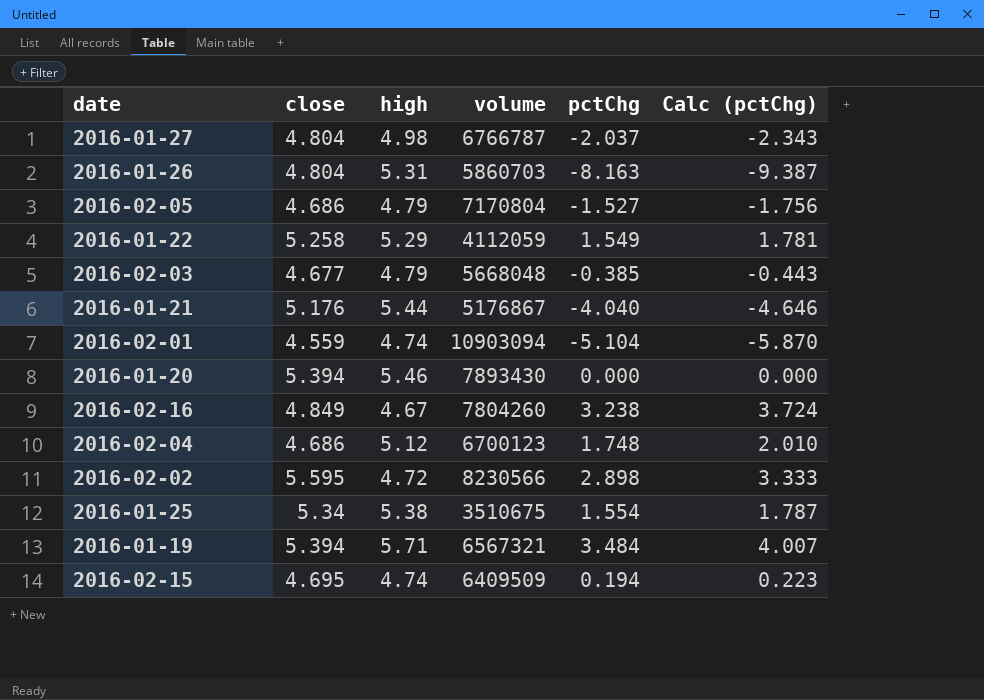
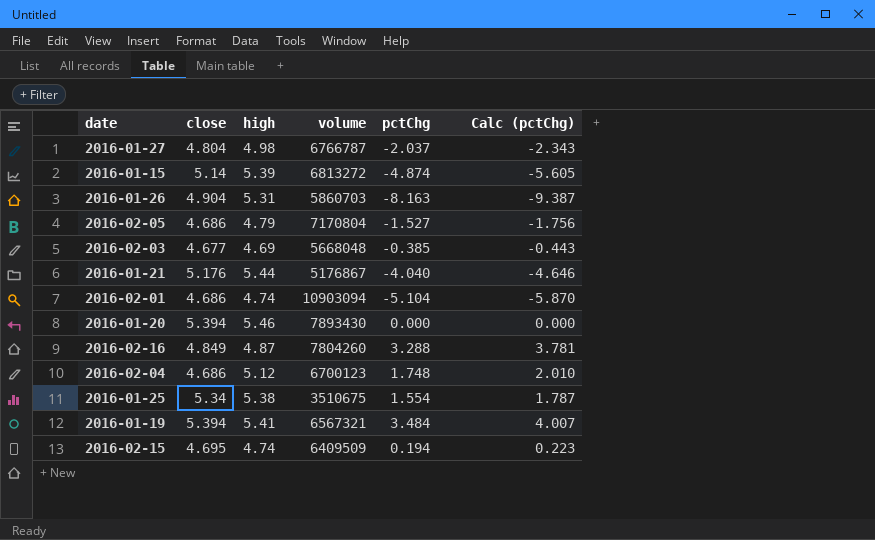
row 2016-01-22: 5.258 | 5.29 | 4112059 | 1.549 | 1.781 -> none
row 2016-02-02: 5.595 | 4.72 | 8230566 | 2.898 | 3.333 -> none
row 2016-01-15: none -> 5.14 | 5.39 | 6813272 | -4.874 | -5.605
2016-01-26 | close: 4.804 -> 4.904
2016-02-03 | high: 4.79 -> 4.69
2016-02-01 | close: 4.559 -> 4.686
2016-02-16 | high: 4.67 -> 4.87
2016-02-16 | pctChg: 3.238 -> 3.288
2016-02-16 | Calc (pctChg): 3.724 -> 3.781
2016-01-19 | high: 5.71 -> 5.41

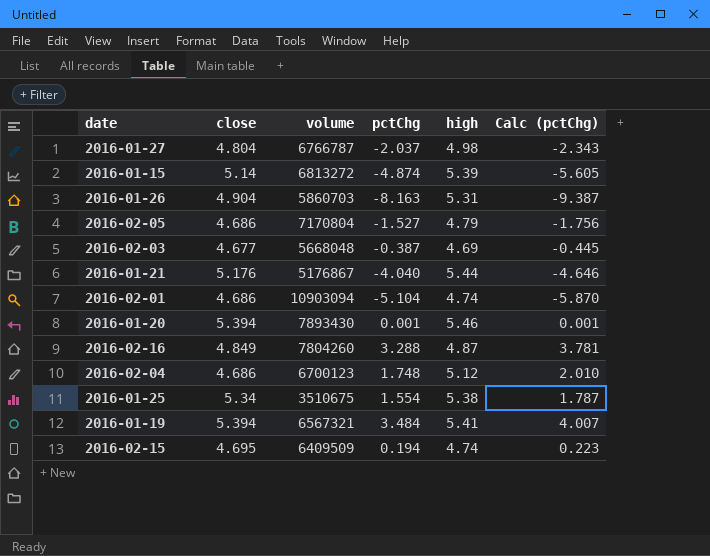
column high | position: 3 -> 5
2016-02-03 | pctChg: -0.385 -> -0.387
2016-02-03 | Calc (pctChg): -0.443 -> -0.445
2016-01-20 | pctChg: 0.000 -> 0.001
2016-01-20 | Calc (pctChg): 0.000 -> 0.001

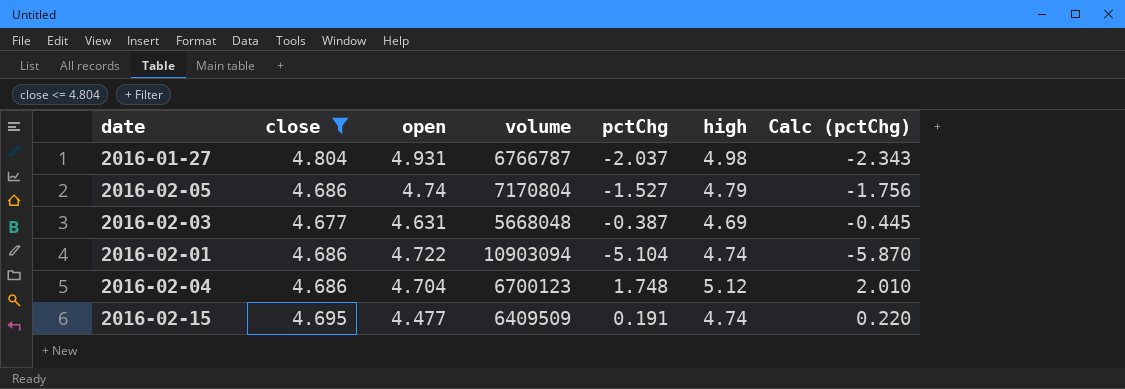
filter: none -> close <= 4.804
column open | position: none -> 3
2016-02-15 | pctChg: 0.194 -> 0.191
2016-02-15 | Calc (pctChg): 0.223 -> 0.220

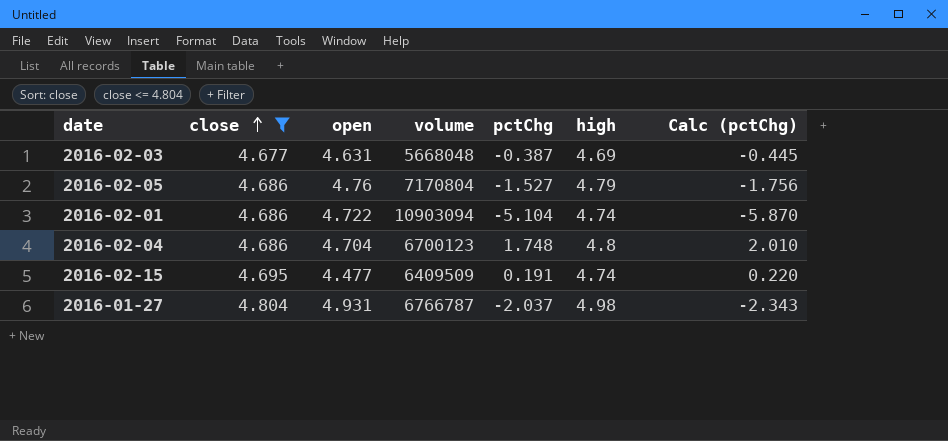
row order: none -> close ascending
2016-02-05 | open: 4.74 -> 4.76
2016-02-04 | high: 5.12 -> 4.8

